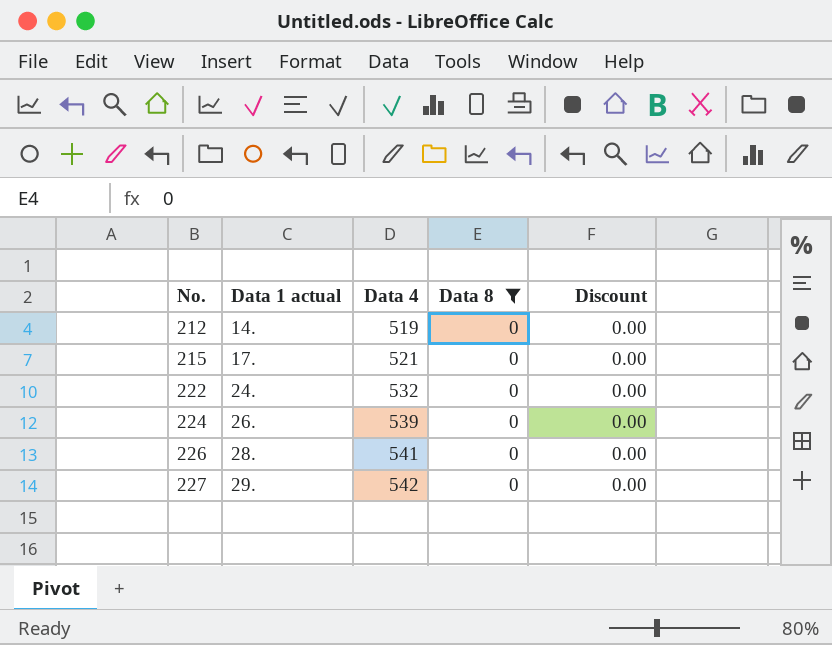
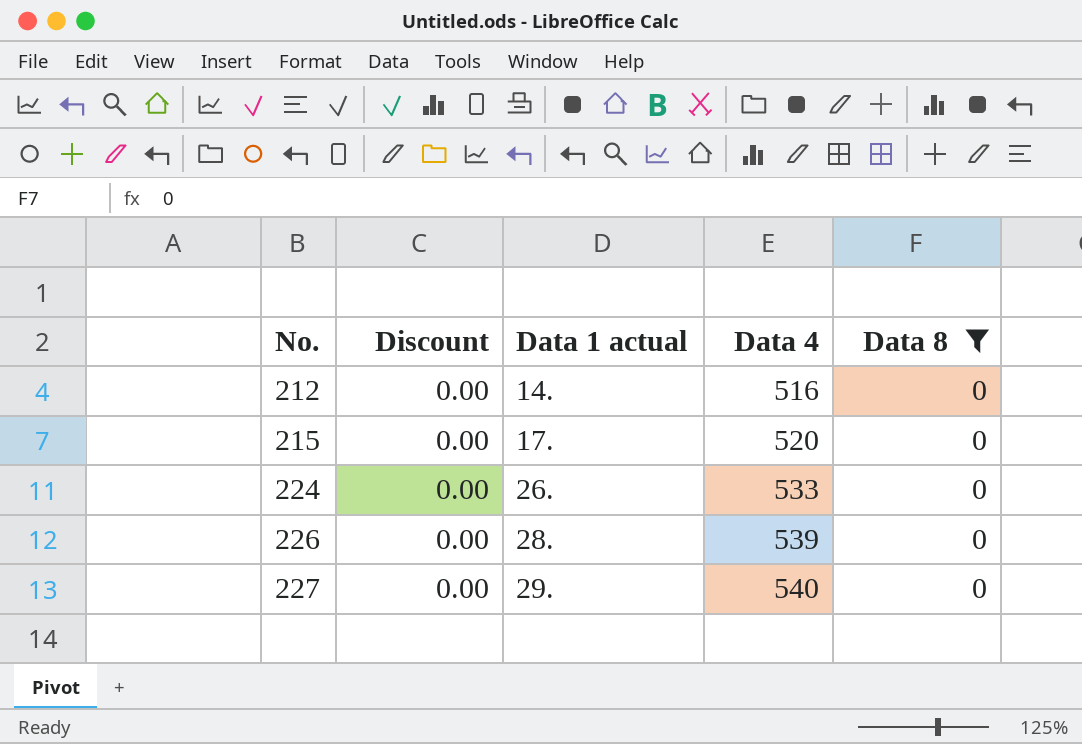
column Discount | position: 5 -> 2
row 222: 24. | 532 | 0 | 0.00 -> none
212 | Data 4: 519 -> 516
215 | Data 4: 521 -> 520
224 | Data 4: 539 -> 533
226 | Data 4: 541 -> 539
227 | Data 4: 542 -> 540

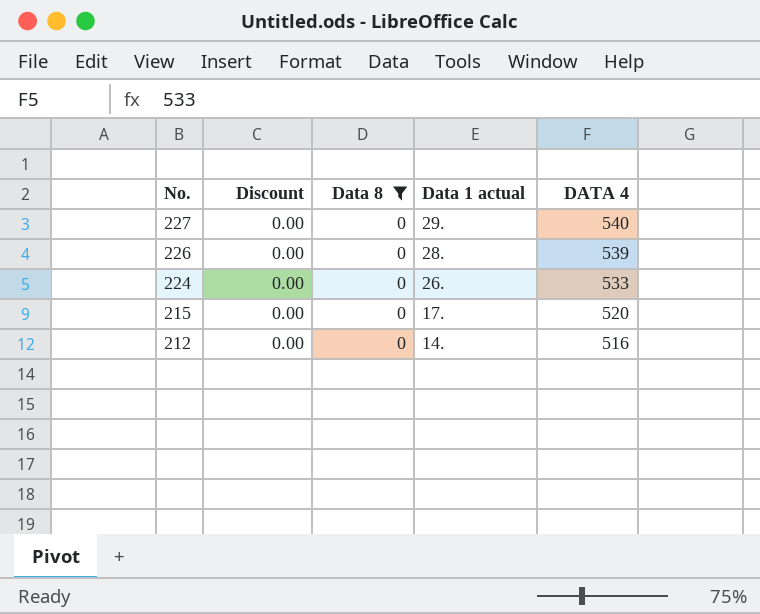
row order: No. ascending -> No. descending
column Data 8 | position: 5 -> 3
column name: Data 4 -> DATA 4

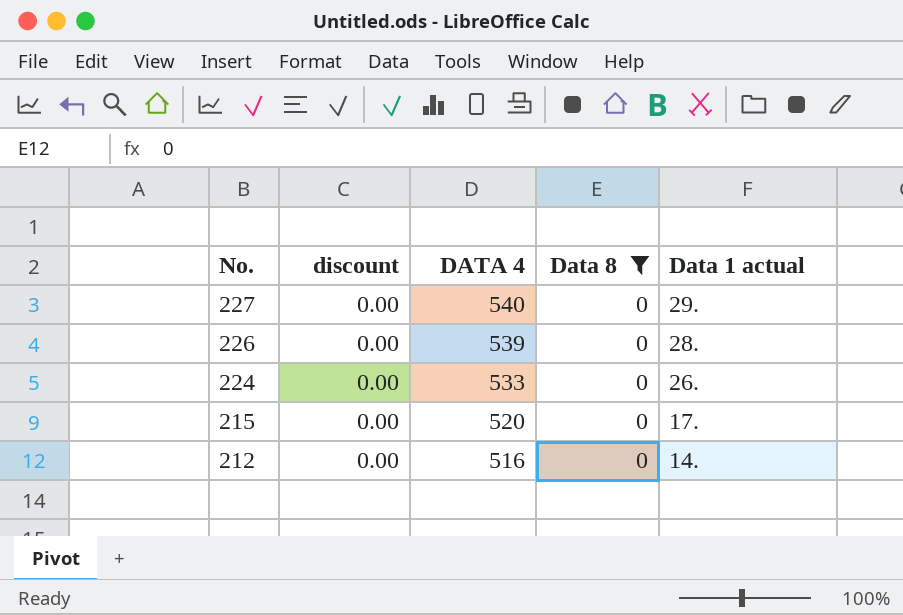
column name: Discount -> discount
column DATA 4 | position: 5 -> 3

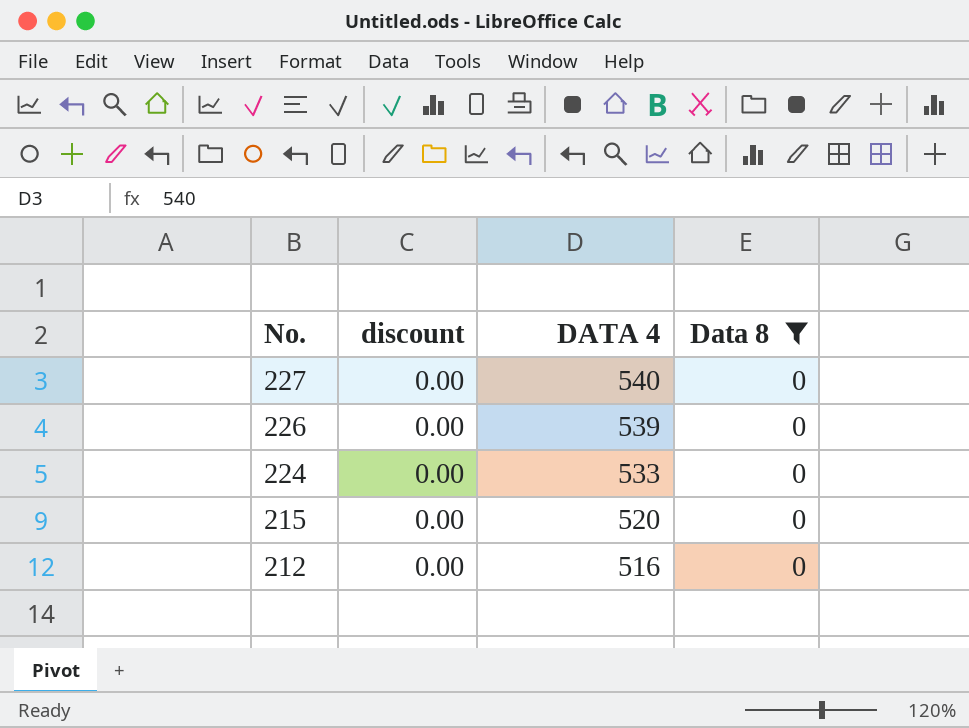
column Data 1 actual | position: 5 -> none

